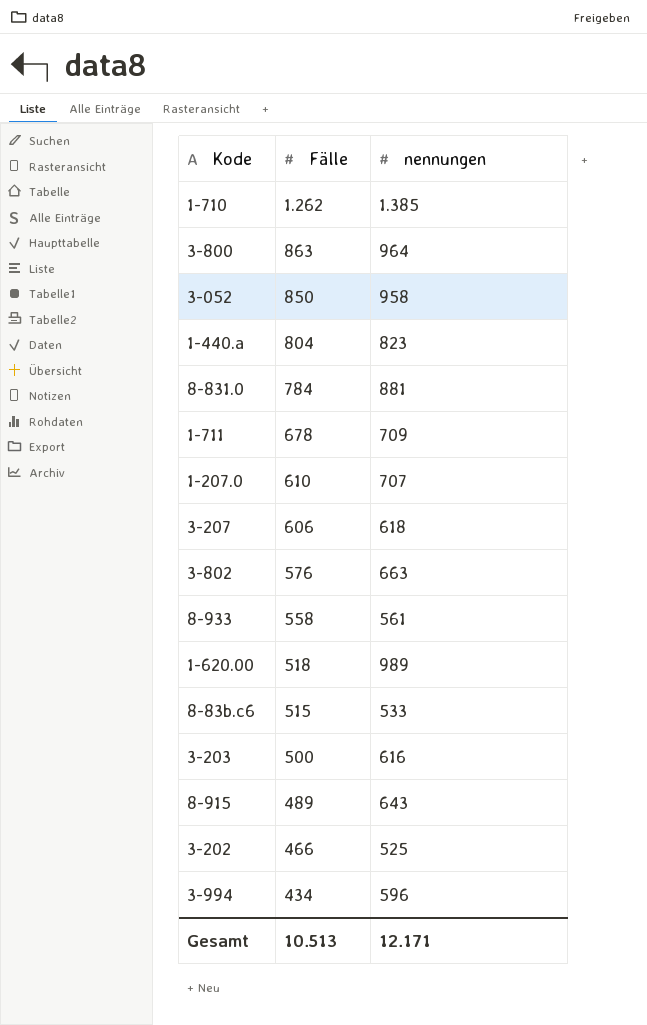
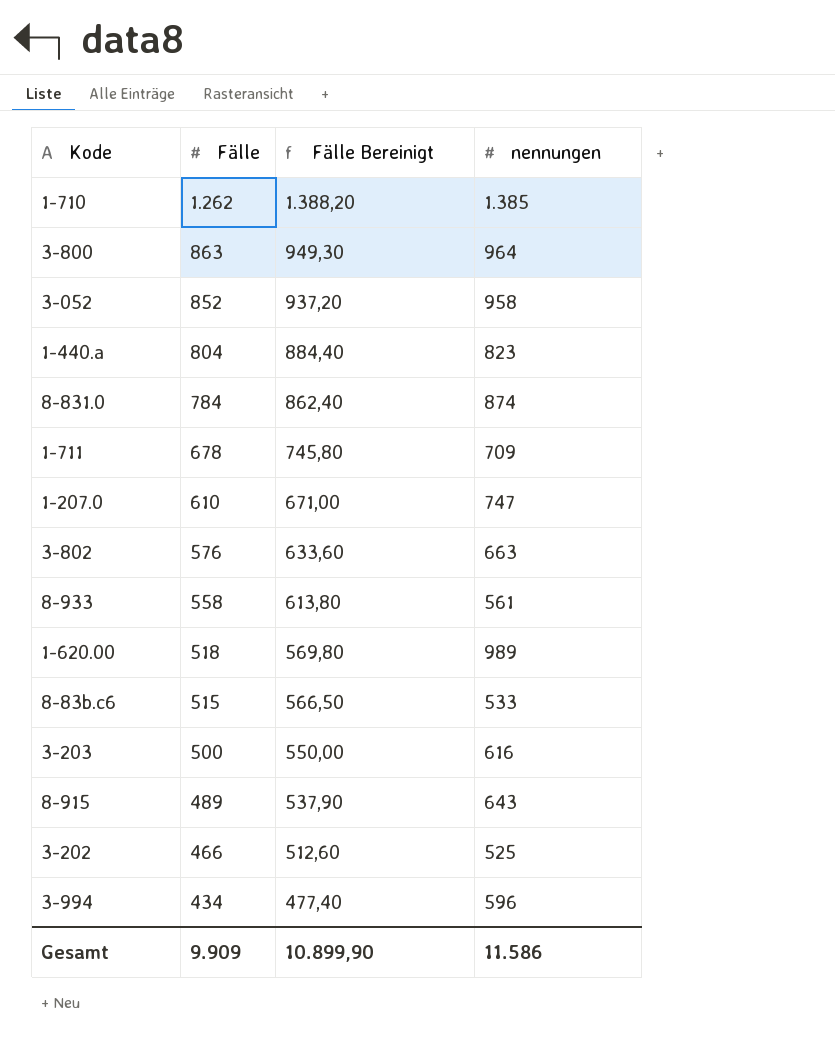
column Fälle Bereinigt | formula: none -> [Fälle] * 1,1
row 3-207: 606 | 618 -> none
3-052 | Fälle: 850 -> 852
8-831.0 | nennungen: 881 -> 874
1-207.0 | nennungen: 707 -> 747
Gesamt | Fälle: 10.513 -> 9.909
Gesamt | nennungen: 12.171 -> 11.586

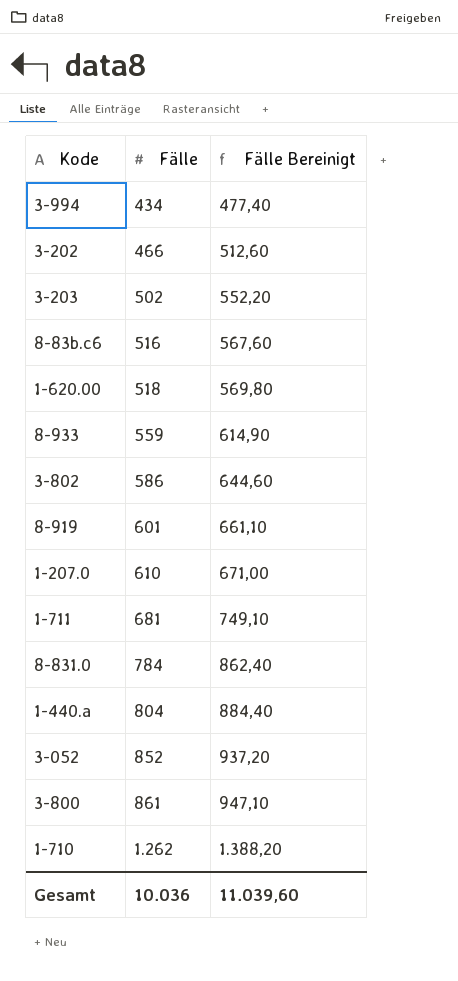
row order: Fälle descending -> Fälle ascending
column nennungen | position: 4 -> none
row 8-915: 489 | 537,90 | 643 -> none
3-203 | Fälle: 500 -> 502
3-203 | Fälle Bereinigt: 550,00 -> 552,20
8-83b.c6 | Fälle: 515 -> 516
8-83b.c6 | Fälle Bereinigt: 566,50 -> 567,60
8-933 | Fälle: 558 -> 559
8-933 | Fälle Bereinigt: 613,80 -> 614,90
3-802 | Fälle: 576 -> 586
3-802 | Fälle Bereinigt: 633,60 -> 644,60
row 8-919: none -> 601 | 661,10
1-711 | Fälle: 678 -> 681
1-711 | Fälle Bereinigt: 745,80 -> 749,10
3-800 | Fälle: 863 -> 861
3-800 | Fälle Bereinigt: 949,30 -> 947,10
Gesamt | Fälle: 9.909 -> 10.036
Gesamt | Fälle Bereinigt: 10.899,90 -> 11.039,60

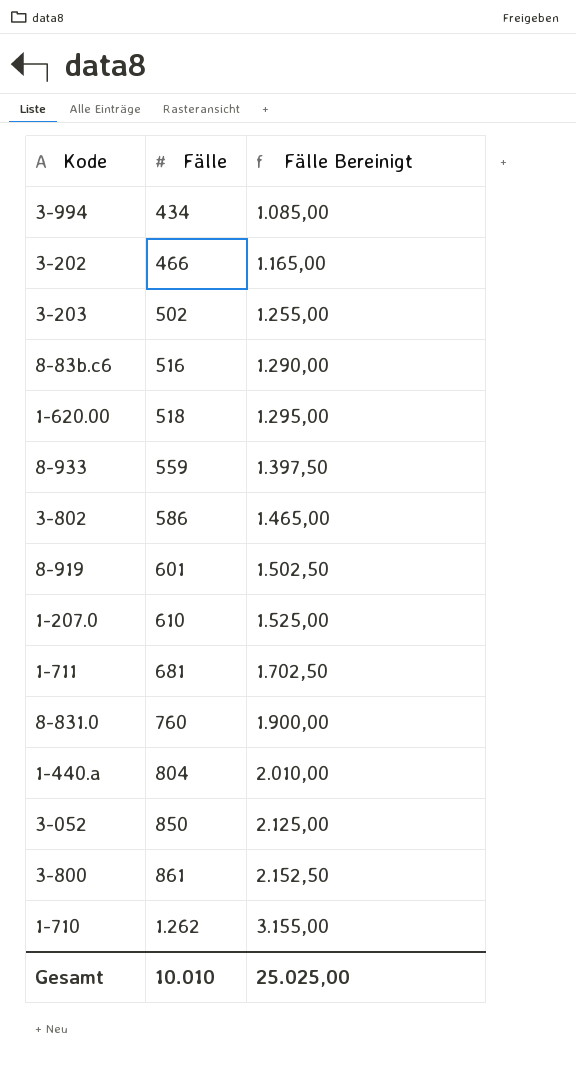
column Fälle Bereinigt | formula: [Fälle] * 1,1 -> [Fälle] * 2,5
8-831.0 | Fälle: 784 -> 760
3-052 | Fälle: 852 -> 850
Gesamt | Fälle: 10.036 -> 10.010
Gesamt | Fälle Bereinigt: 11.039,60 -> 25.025,00

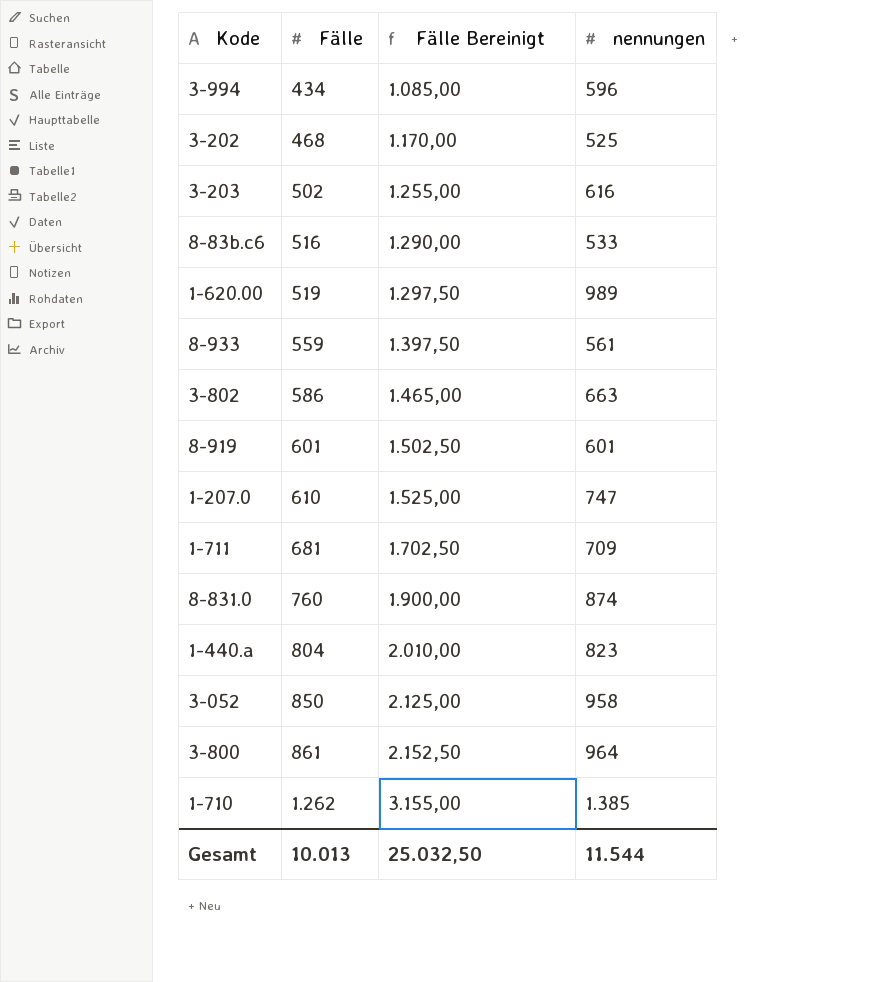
column nennungen | position: none -> 4
3-202 | Fälle: 466 -> 468
3-202 | Fälle Bereinigt: 1.165,00 -> 1.170,00
1-620.00 | Fälle: 518 -> 519
1-620.00 | Fälle Bereinigt: 1.295,00 -> 1.297,50
Gesamt | Fälle: 10.010 -> 10.013
Gesamt | Fälle Bereinigt: 25.025,00 -> 25.032,50

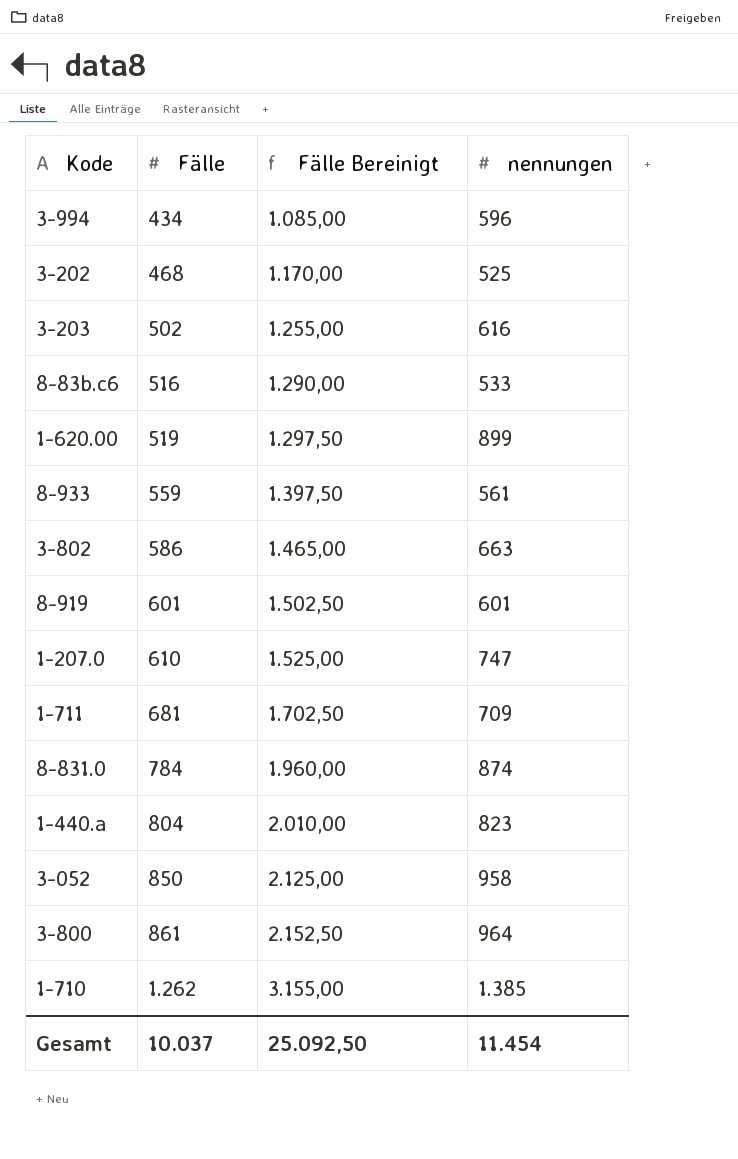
1-620.00 | nennungen: 989 -> 899
8-831.0 | Fälle: 760 -> 784
8-831.0 | Fälle Bereinigt: 1.900,00 -> 1.960,00
Gesamt | Fälle: 10.013 -> 10.037
Gesamt | Fälle Bereinigt: 25.032,50 -> 25.092,50
Gesamt | nennungen: 11.544 -> 11.454

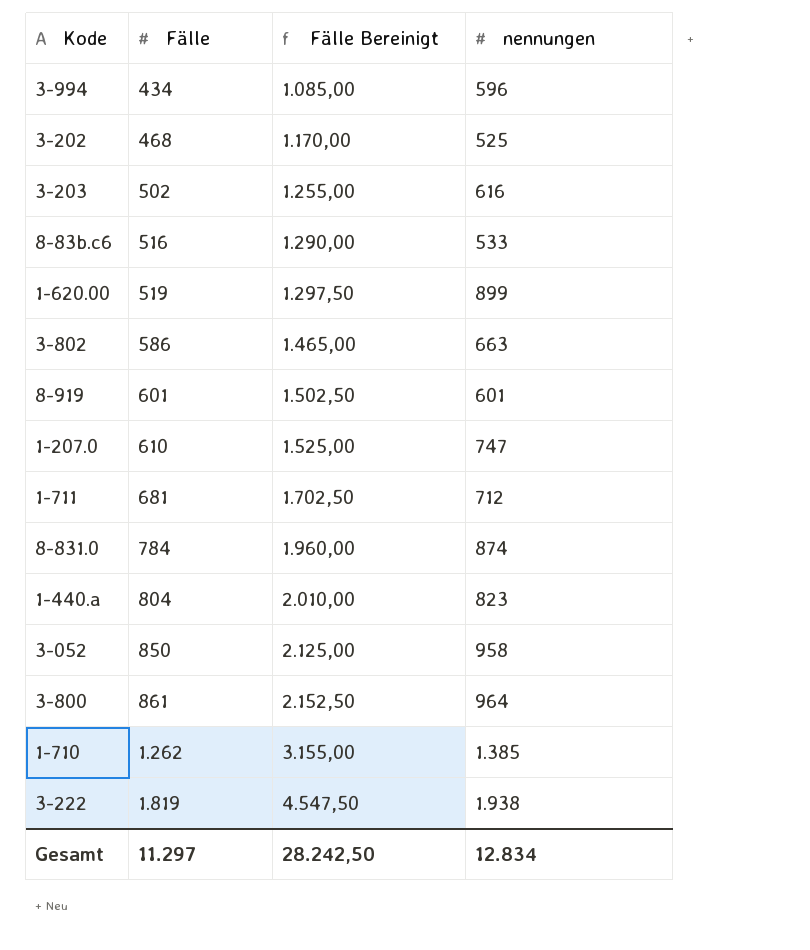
row 8-933: 559 | 1.397,50 | 561 -> none
1-711 | nennungen: 709 -> 712
row 3-222: none -> 1.819 | 4.547,50 | 1.938
Gesamt | Fälle: 10.037 -> 11.297
Gesamt | Fälle Bereinigt: 25.092,50 -> 28.242,50
Gesamt | nennungen: 11.454 -> 12.834

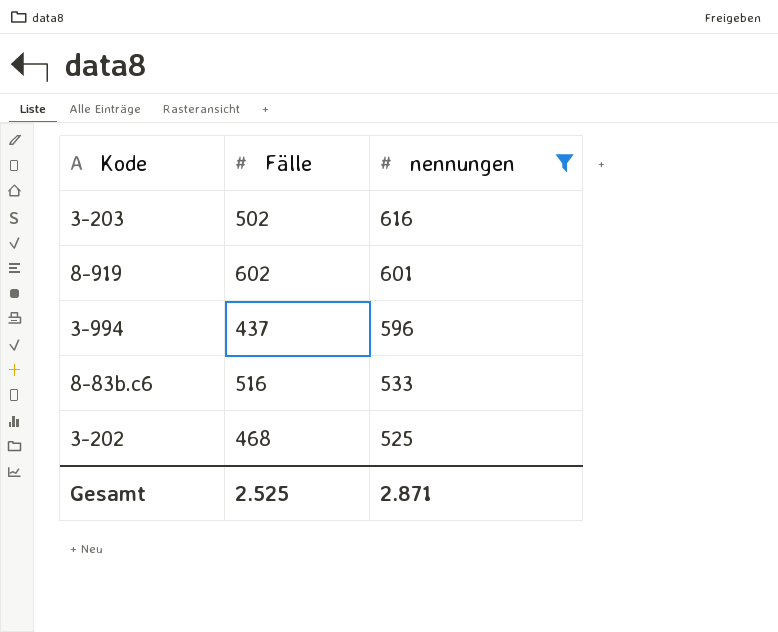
filter: none -> nennungen <= 616
row order: Fälle ascending -> nennungen descending
column Fälle Bereinigt | formula: [Fälle] * 2,5 -> none
8-919 | Fälle: 601 -> 602
3-994 | Fälle: 434 -> 437
Gesamt | Fälle: 11.297 -> 2.525
Gesamt | nennungen: 12.834 -> 2.871

